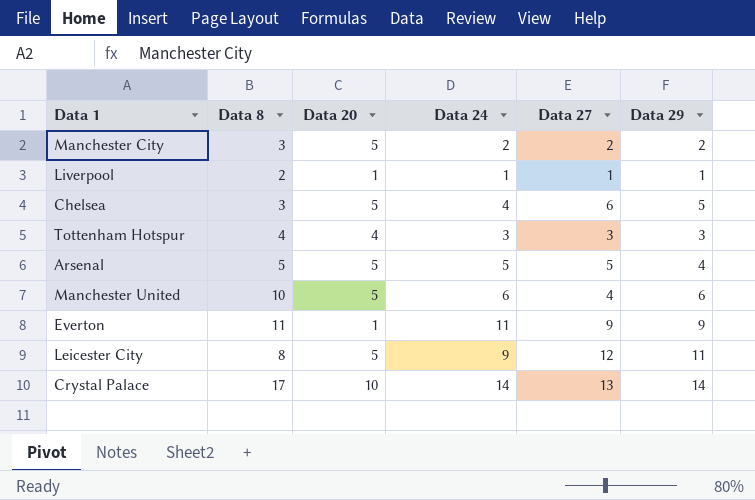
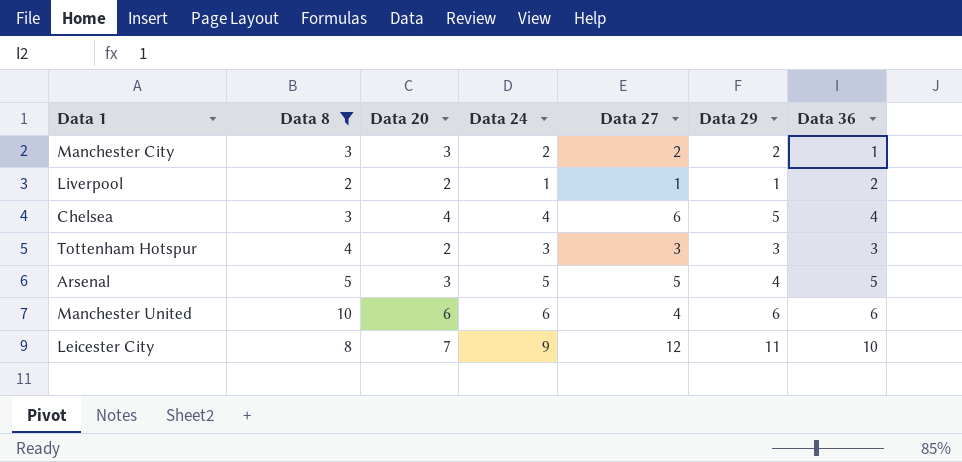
filter: none -> Data 8 <= 10
column Data 36 | position: none -> 7
Manchester City | Data 20: 5 -> 3
Liverpool | Data 20: 1 -> 2
Chelsea | Data 20: 5 -> 4
Tottenham Hotspur | Data 20: 4 -> 2
Arsenal | Data 20: 5 -> 3
Manchester United | Data 20: 5 -> 6
Leicester City | Data 20: 5 -> 7

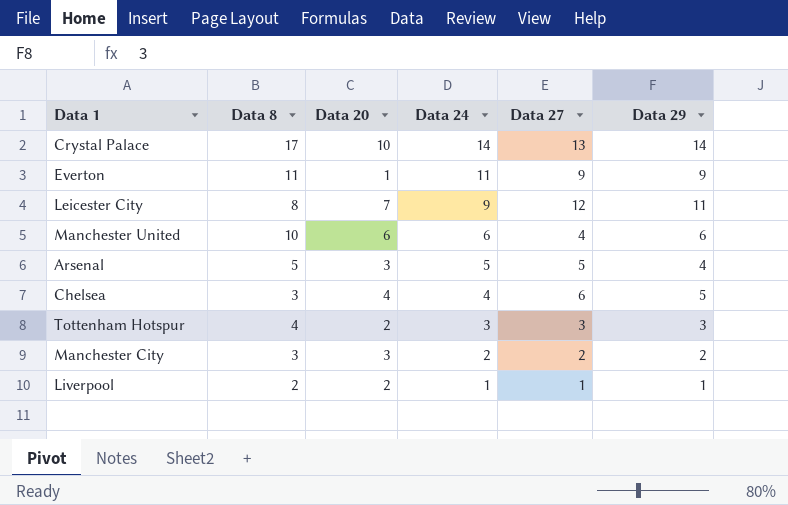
filter: Data 8 <= 10 -> none
row order: none -> Data 24 descending
column Data 36 | position: 7 -> none

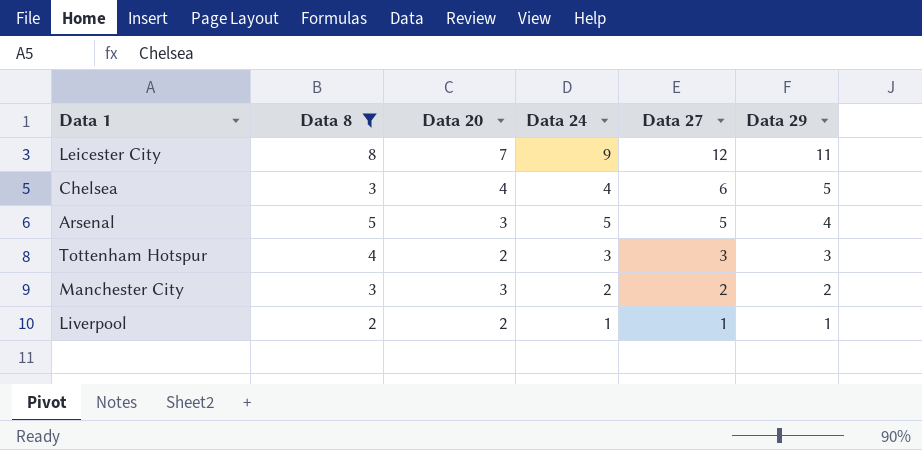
filter: none -> Data 8 <= 8
row order: Data 24 descending -> Data 27 descending

